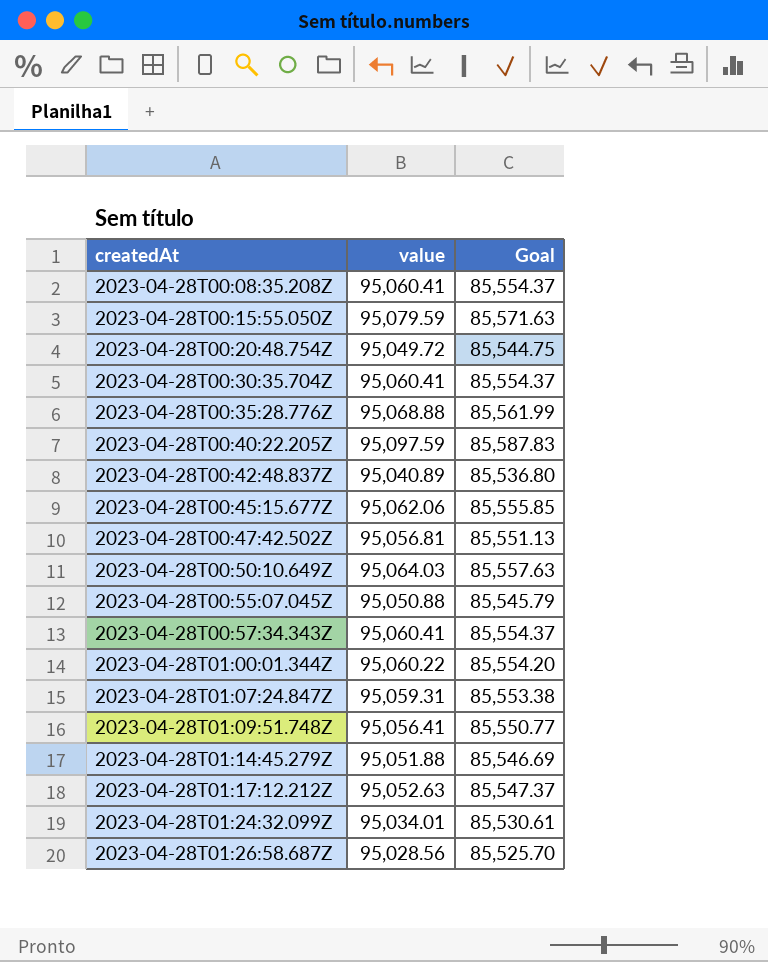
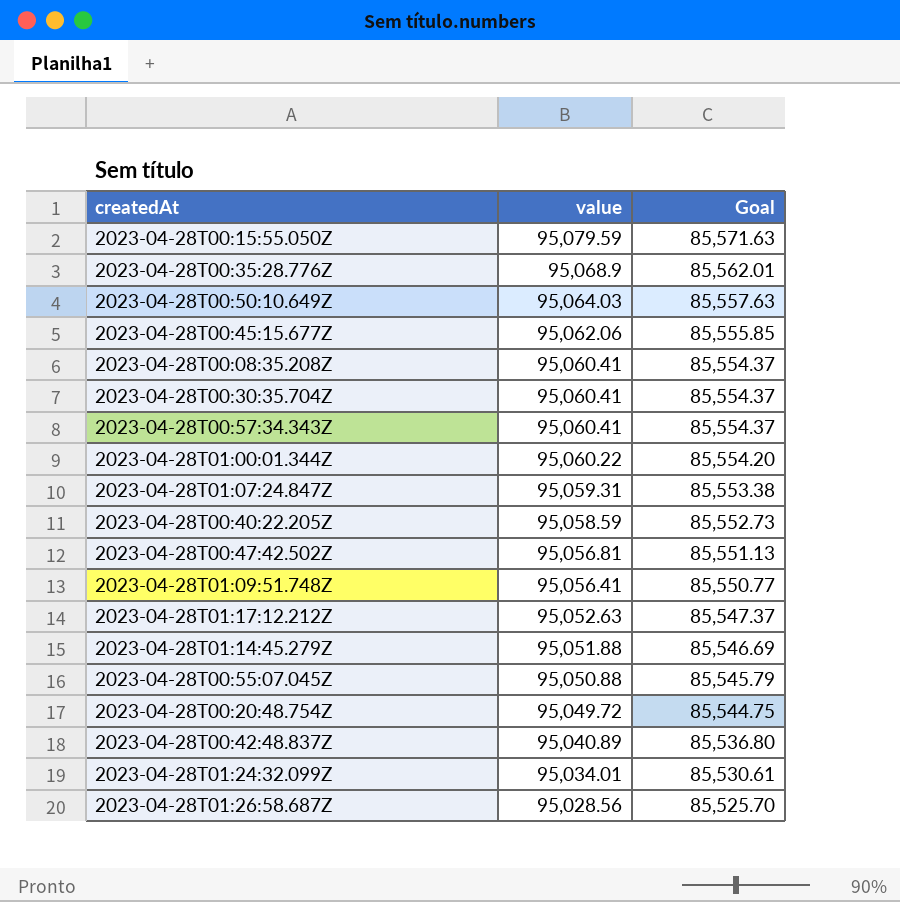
row order: createdAt ascending -> value descending
2023-04-28T00:35:28.776Z | value: 95,068.88 -> 95,068.9
2023-04-28T00:35:28.776Z | Goal: 85,561.99 -> 85,562.01
2023-04-28T00:40:22.205Z | value: 95,097.59 -> 95,058.59
2023-04-28T00:40:22.205Z | Goal: 85,587.83 -> 85,552.73

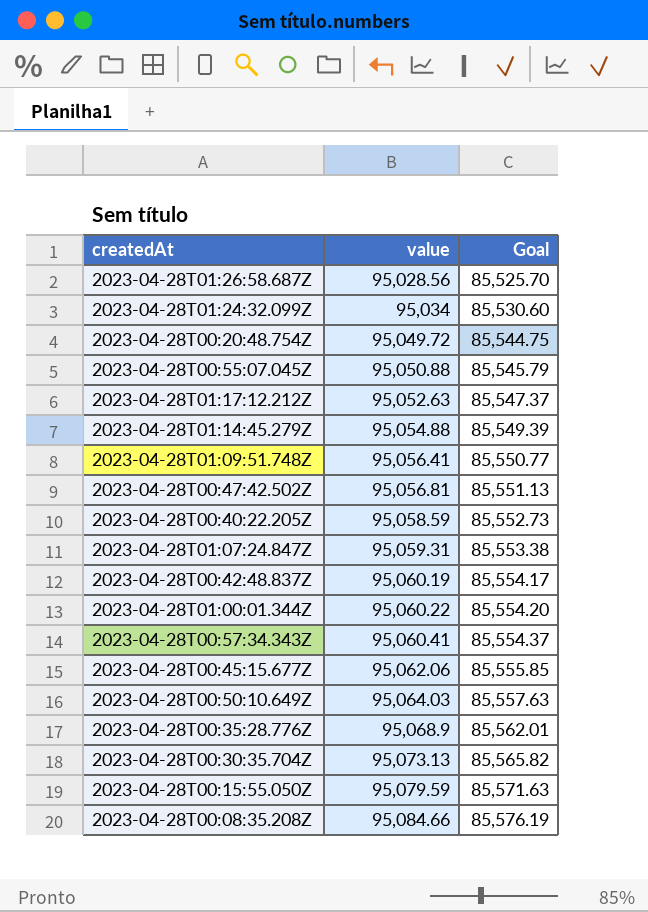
row order: value descending -> value ascending
2023-04-28T01:24:32.099Z | value: 95,034.01 -> 95,034
2023-04-28T01:24:32.099Z | Goal: 85,530.61 -> 85,530.60
2023-04-28T01:14:45.279Z | value: 95,051.88 -> 95,054.88
2023-04-28T01:14:45.279Z | Goal: 85,546.69 -> 85,549.39
2023-04-28T00:42:48.837Z | value: 95,040.89 -> 95,060.19
2023-04-28T00:42:48.837Z | Goal: 85,536.80 -> 85,554.17
2023-04-28T00:30:35.704Z | value: 95,060.41 -> 95,073.13
2023-04-28T00:30:35.704Z | Goal: 85,554.37 -> 85,565.82
2023-04-28T00:08:35.208Z | value: 95,060.41 -> 95,084.66
2023-04-28T00:08:35.208Z | Goal: 85,554.37 -> 85,576.19

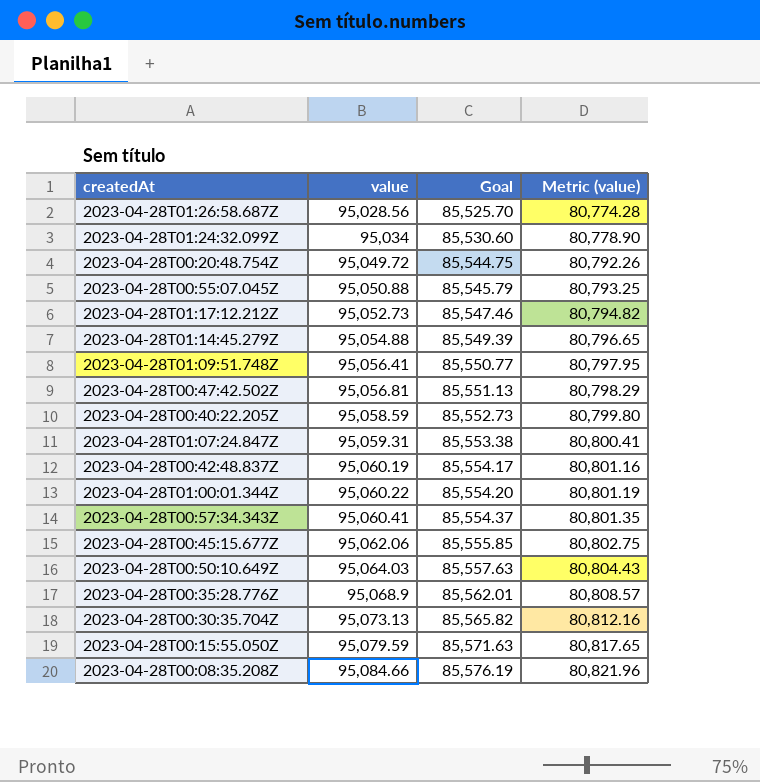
column Metric (value) | formula: none -> [value] * 0.85
2023-04-28T01:17:12.212Z | value: 95,052.63 -> 95,052.73
2023-04-28T01:17:12.212Z | Goal: 85,547.37 -> 85,547.46

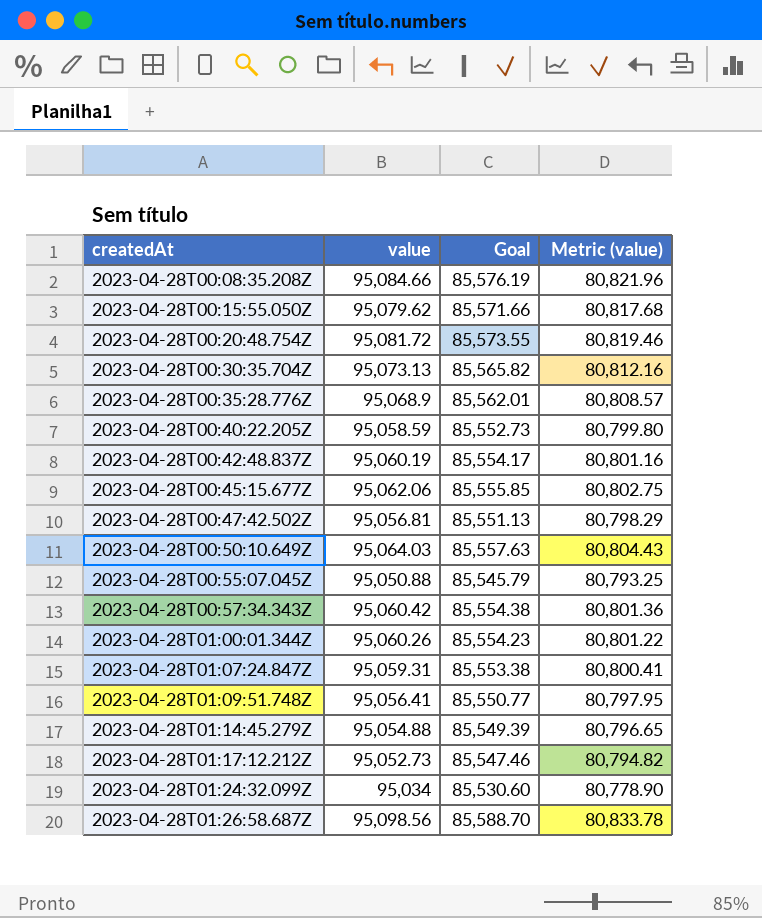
row order: value ascending -> createdAt ascending
2023-04-28T00:15:55.050Z | value: 95,079.59 -> 95,079.62
2023-04-28T00:15:55.050Z | Goal: 85,571.63 -> 85,571.66
2023-04-28T00:15:55.050Z | Metric (value): 80,817.65 -> 80,817.68
2023-04-28T00:20:48.754Z | value: 95,049.72 -> 95,081.72
2023-04-28T00:20:48.754Z | Goal: 85,544.75 -> 85,573.55
2023-04-28T00:20:48.754Z | Metric (value): 80,792.26 -> 80,819.46
2023-04-28T00:57:34.343Z | value: 95,060.41 -> 95,060.42
2023-04-28T00:57:34.343Z | Goal: 85,554.37 -> 85,554.38
2023-04-28T00:57:34.343Z | Metric (value): 80,801.35 -> 80,801.36
2023-04-28T01:00:01.344Z | value: 95,060.22 -> 95,060.26
2023-04-28T01:00:01.344Z | Goal: 85,554.20 -> 85,554.23
2023-04-28T01:00:01.344Z | Metric (value): 80,801.19 -> 80,801.22
2023-04-28T01:26:58.687Z | value: 95,028.56 -> 95,098.56
2023-04-28T01:26:58.687Z | Goal: 85,525.70 -> 85,588.70
2023-04-28T01:26:58.687Z | Metric (value): 80,774.28 -> 80,833.78

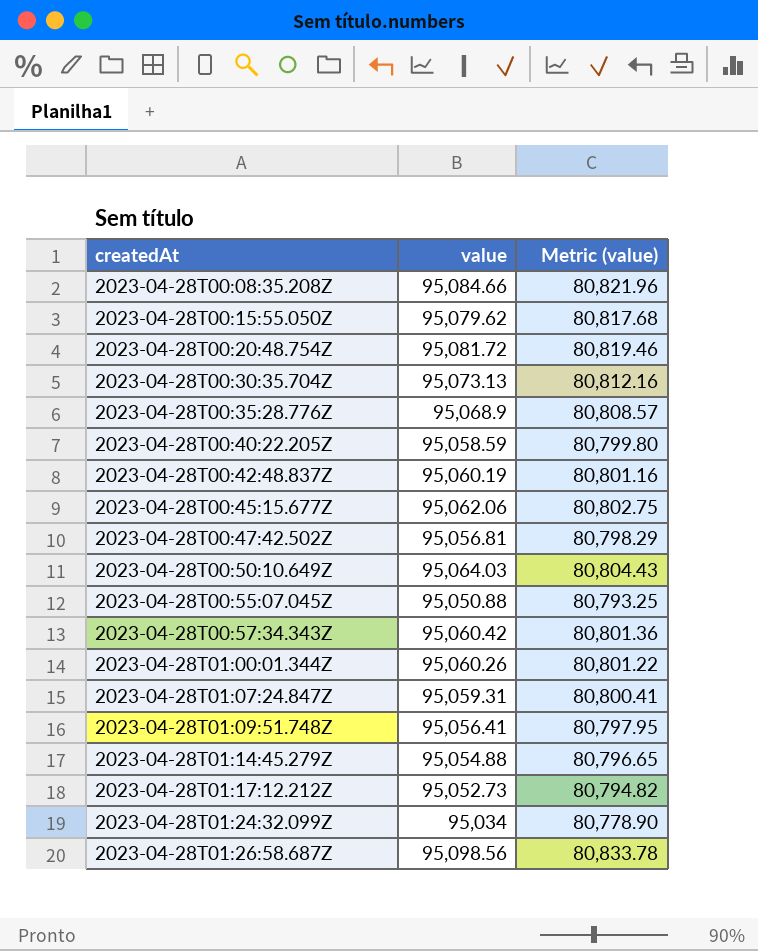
column Goal | formula: [value] * 0.9 -> none

